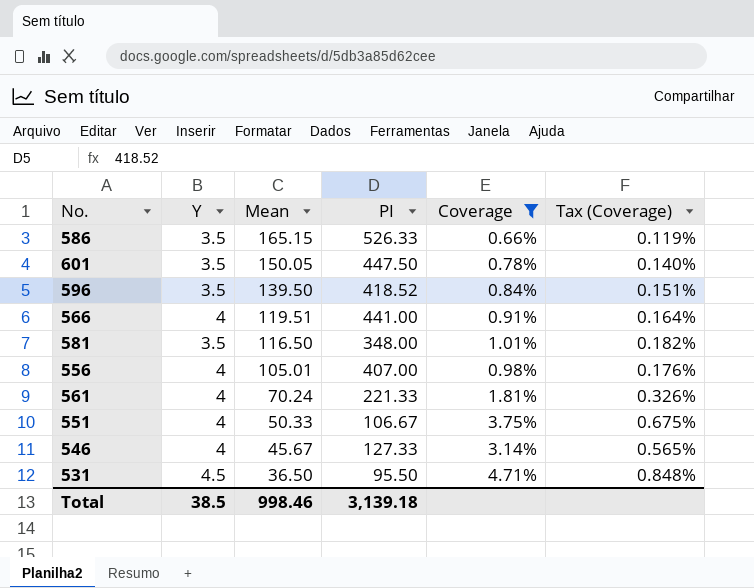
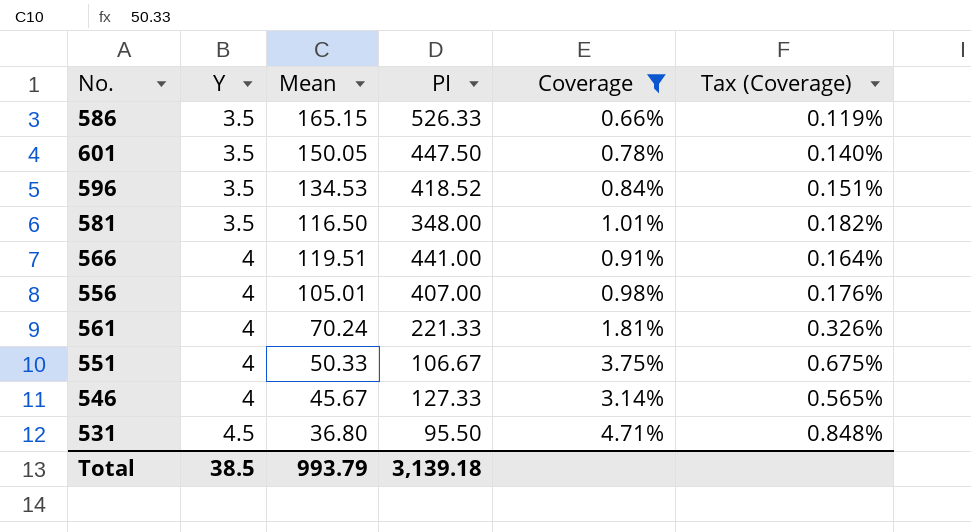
row order: Mean descending -> Y ascending
596 | Mean: 139.50 -> 134.53
531 | Mean: 36.50 -> 36.80
Total | Mean: 998.46 -> 993.79

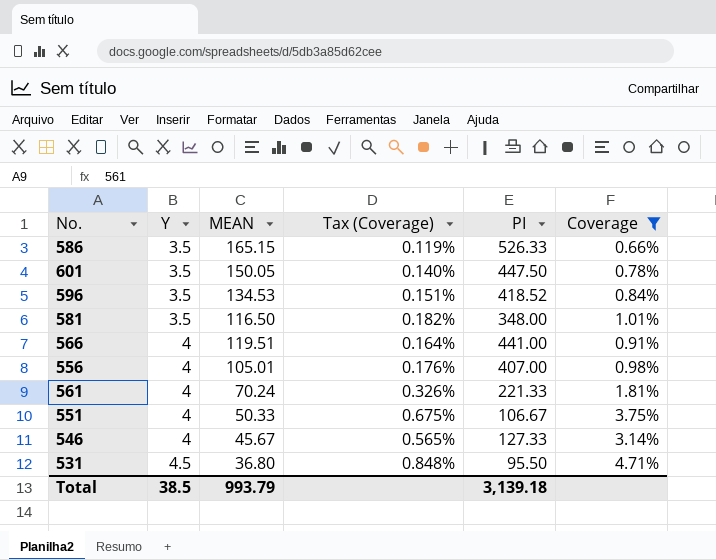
column name: Mean -> MEAN
column Tax (Coverage) | position: 6 -> 4

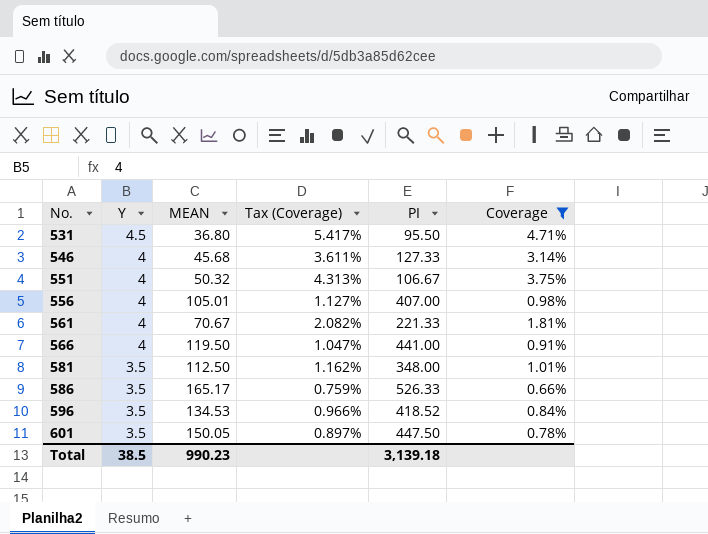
row order: Y ascending -> No. ascending
column Tax (Coverage) | formula: [Coverage] * 0.18 -> [Coverage] * 1.15
546 | MEAN: 45.67 -> 45.68
551 | MEAN: 50.33 -> 50.32
561 | MEAN: 70.24 -> 70.67
566 | MEAN: 119.51 -> 119.50
581 | MEAN: 116.50 -> 112.50
586 | MEAN: 165.15 -> 165.17
Total | MEAN: 993.79 -> 990.23

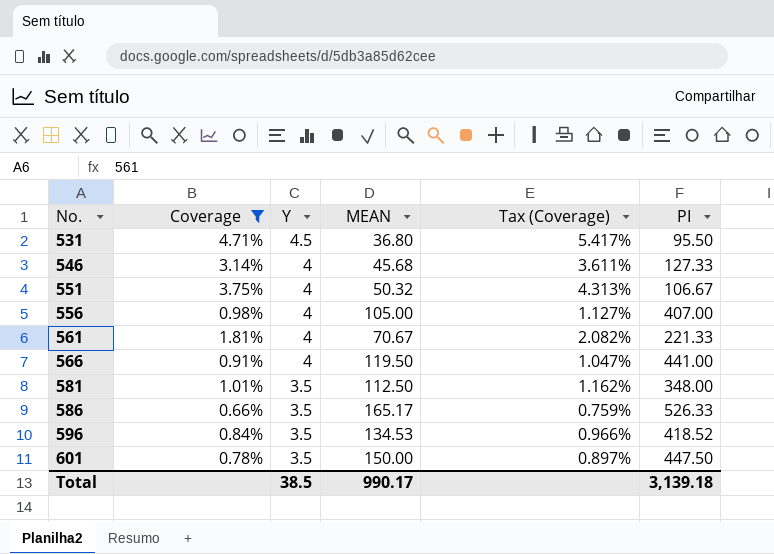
column Coverage | position: 6 -> 2
556 | MEAN: 105.01 -> 105.00
601 | MEAN: 150.05 -> 150.00
Total | MEAN: 990.23 -> 990.17

